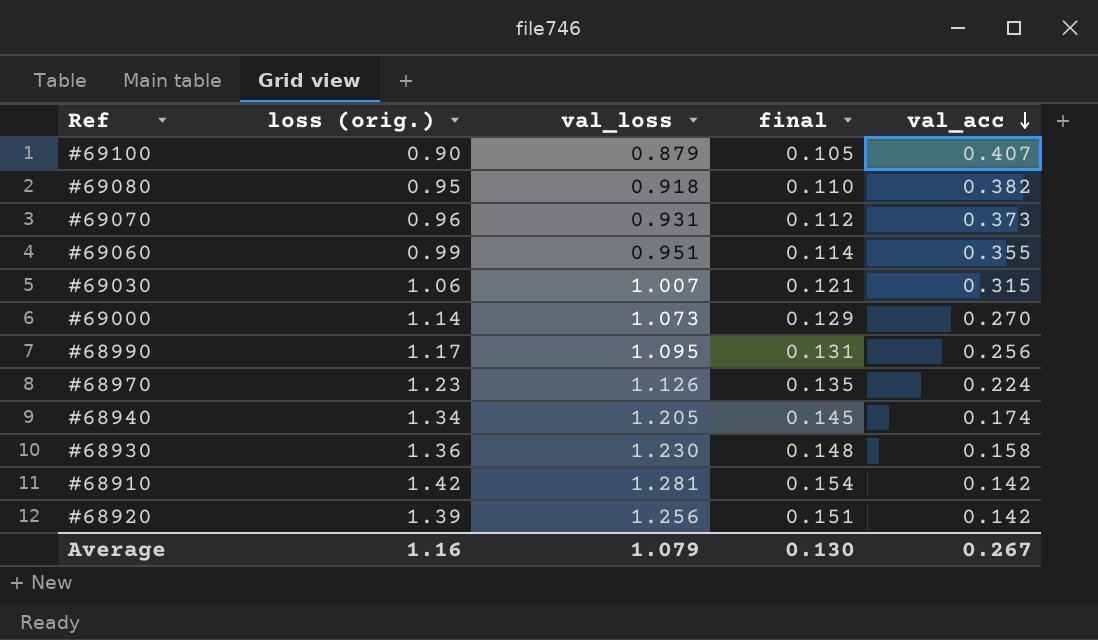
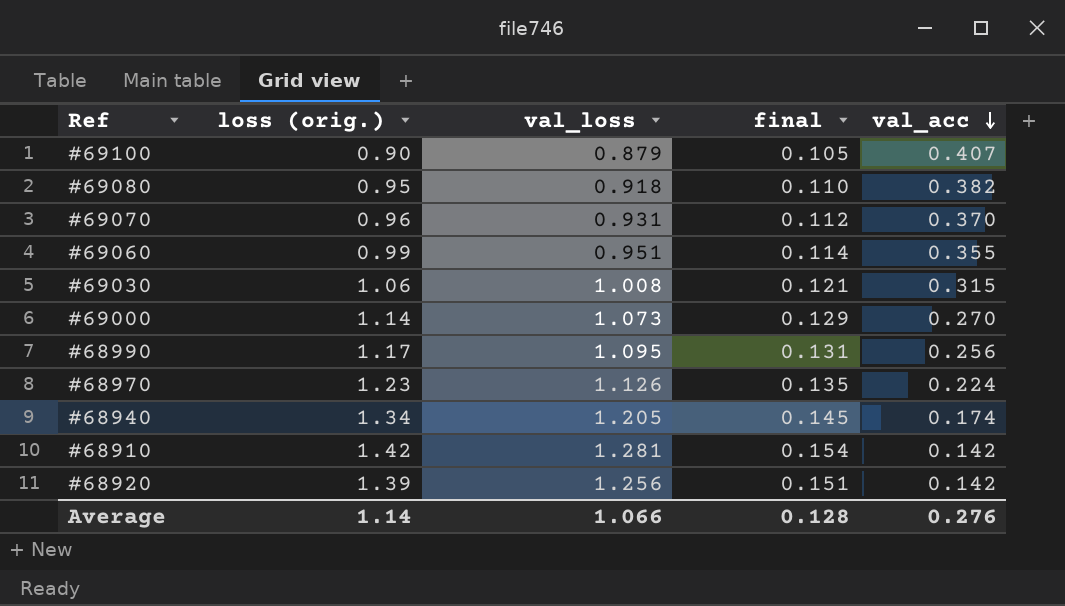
row #68930: 1.36 | 1.230 | 0.148 | 0.158 -> none
#69070 | val_acc: 0.373 -> 0.370
#69030 | val_loss: 1.007 -> 1.008
Average | loss (orig.): 1.16 -> 1.14
Average | val_loss: 1.079 -> 1.066
Average | final: 0.130 -> 0.128
Average | val_acc: 0.267 -> 0.276

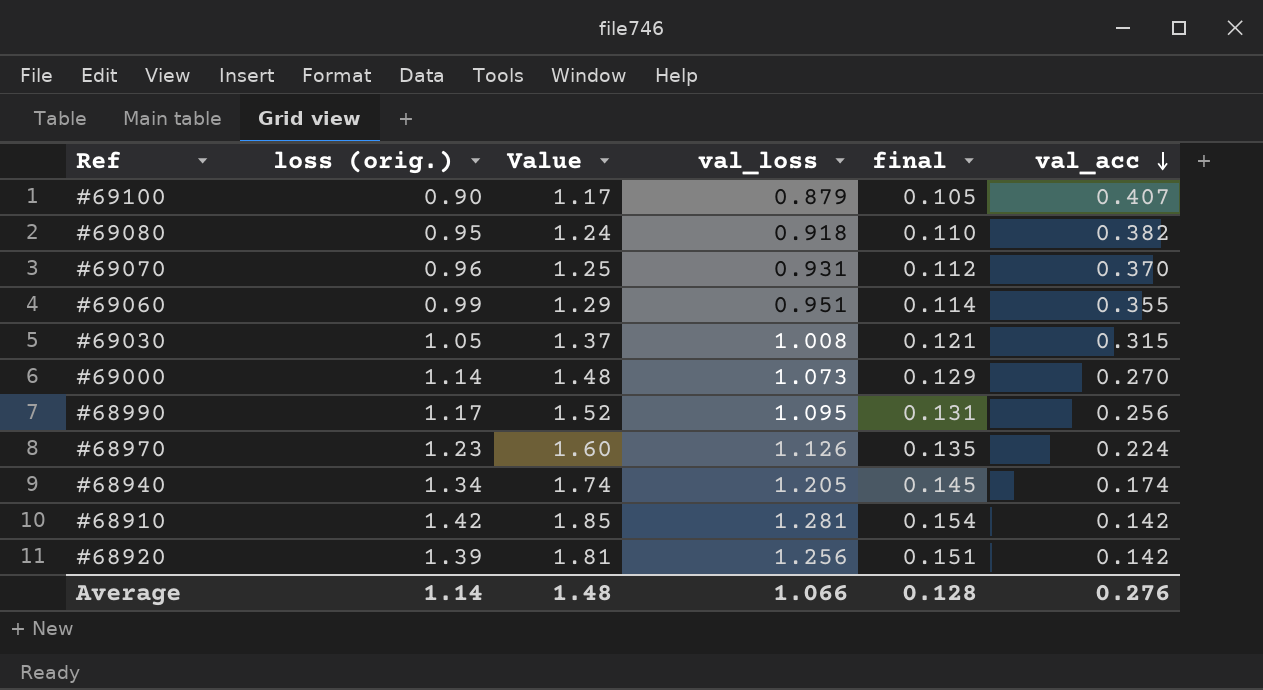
column Value | formula: none -> [loss (orig.)] * 1.3
#69030 | loss (orig.): 1.06 -> 1.05

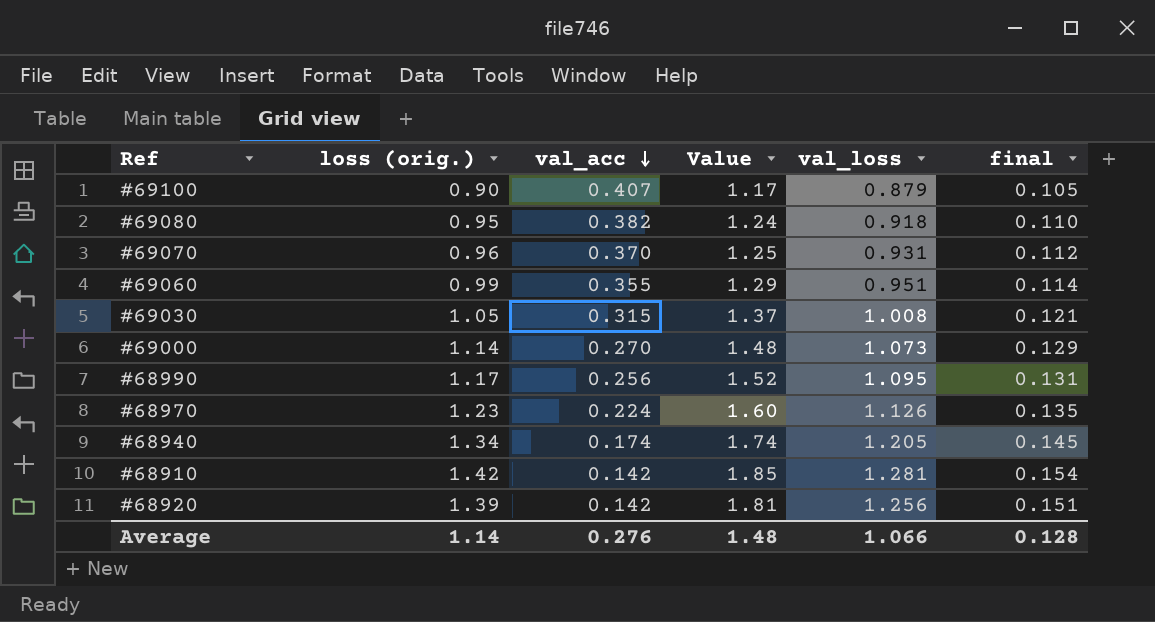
column val_acc | position: 6 -> 3

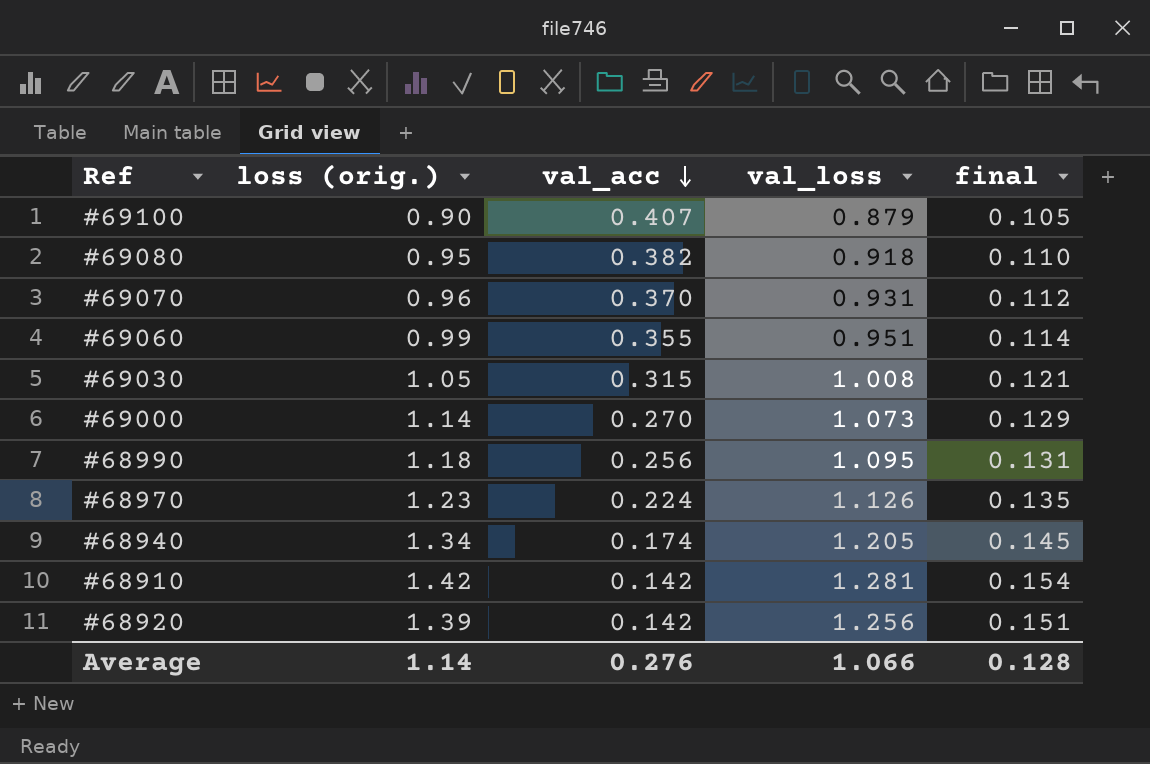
column Value | formula: [loss (orig.)] * 1.3 -> none
#68990 | loss (orig.): 1.17 -> 1.18

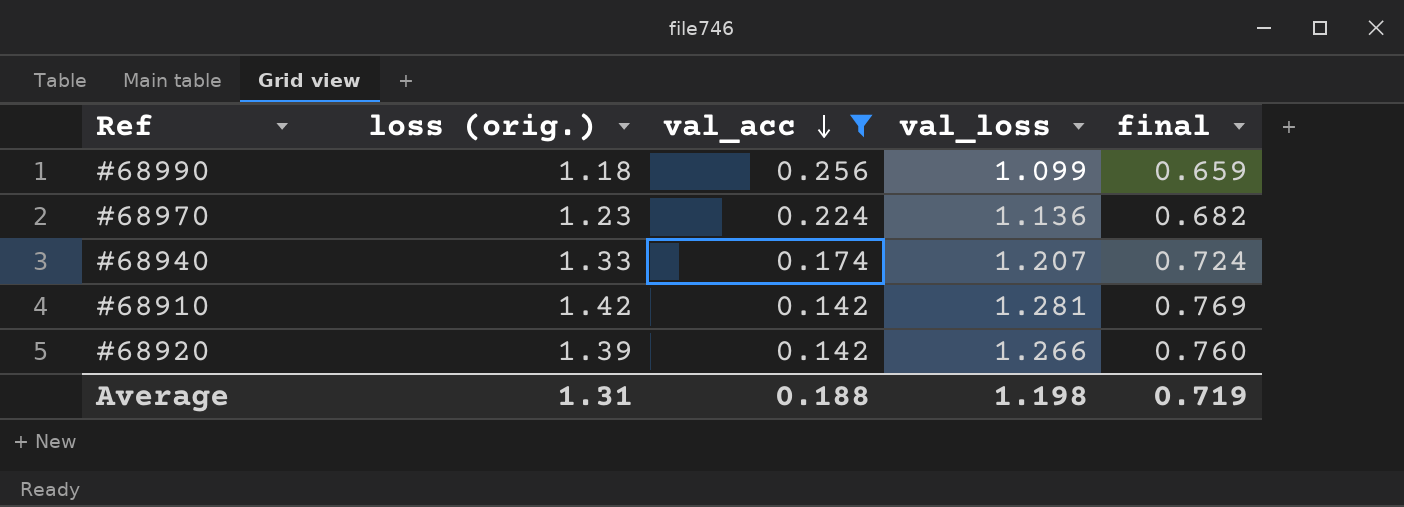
filter: none -> val_acc <= 0.256
column final | formula: [val_loss] * 0.12 -> [val_loss] * 0.6
#68990 | val_loss: 1.095 -> 1.099
#68970 | val_loss: 1.126 -> 1.136
#68940 | loss (orig.): 1.34 -> 1.33
#68940 | val_loss: 1.205 -> 1.207
#68920 | val_loss: 1.256 -> 1.266
Average | loss (orig.): 1.14 -> 1.31
Average | val_acc: 0.276 -> 0.188
Average | val_loss: 1.066 -> 1.198
Average | final: 0.128 -> 0.719

